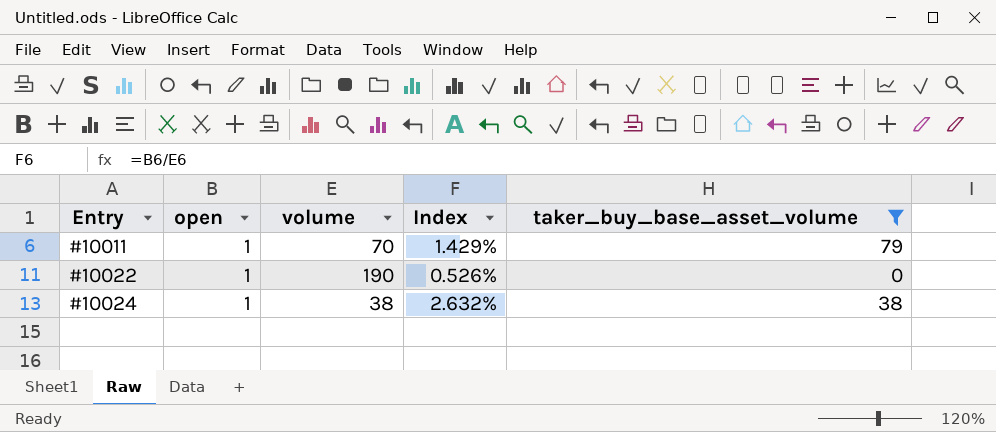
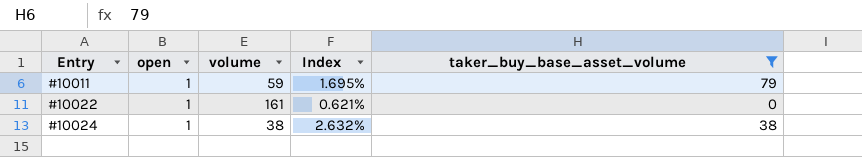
#10011 | volume: 70 -> 59
#10011 | Index: 1.429% -> 1.695%
#10022 | volume: 190 -> 161
#10022 | Index: 0.526% -> 0.621%

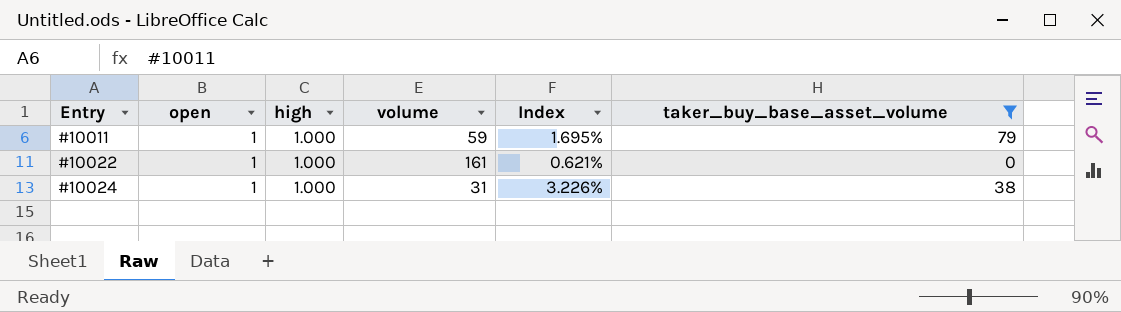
column high | position: none -> 3
#10024 | volume: 38 -> 31
#10024 | Index: 2.632% -> 3.226%

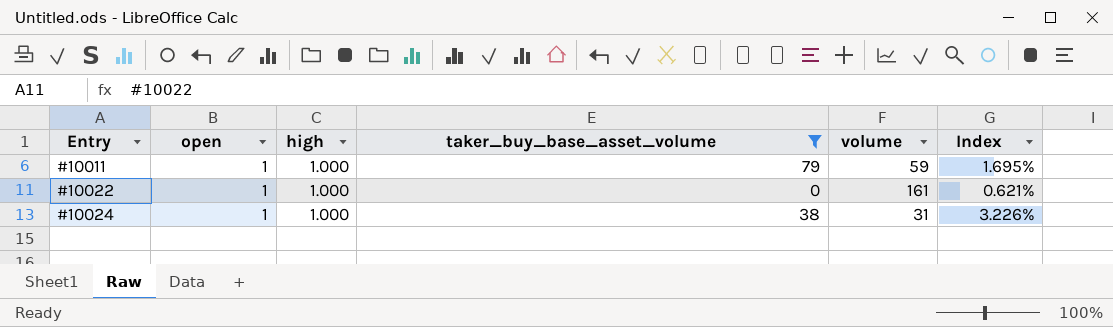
column taker_buy_base_asset_volume | position: 6 -> 4

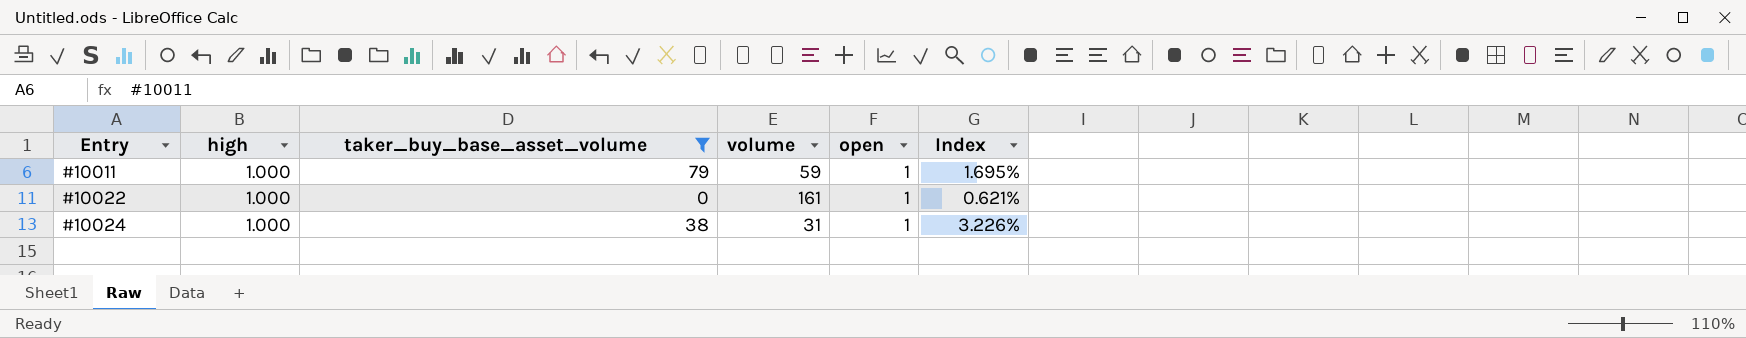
column open | position: 2 -> 5

